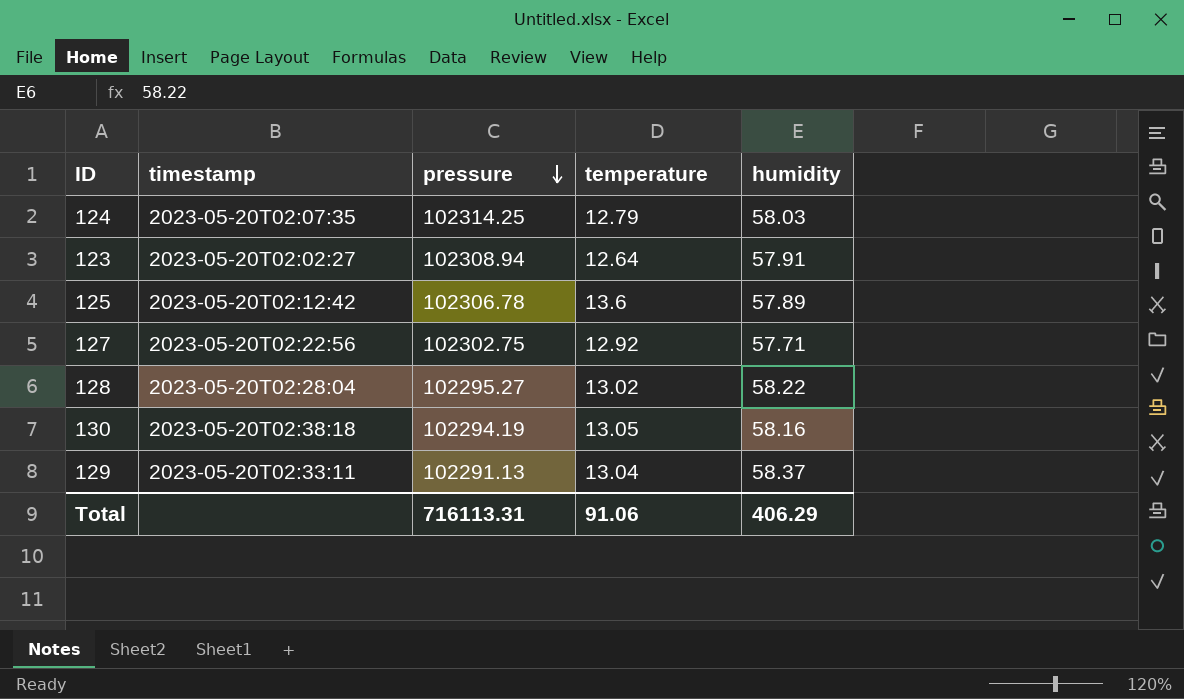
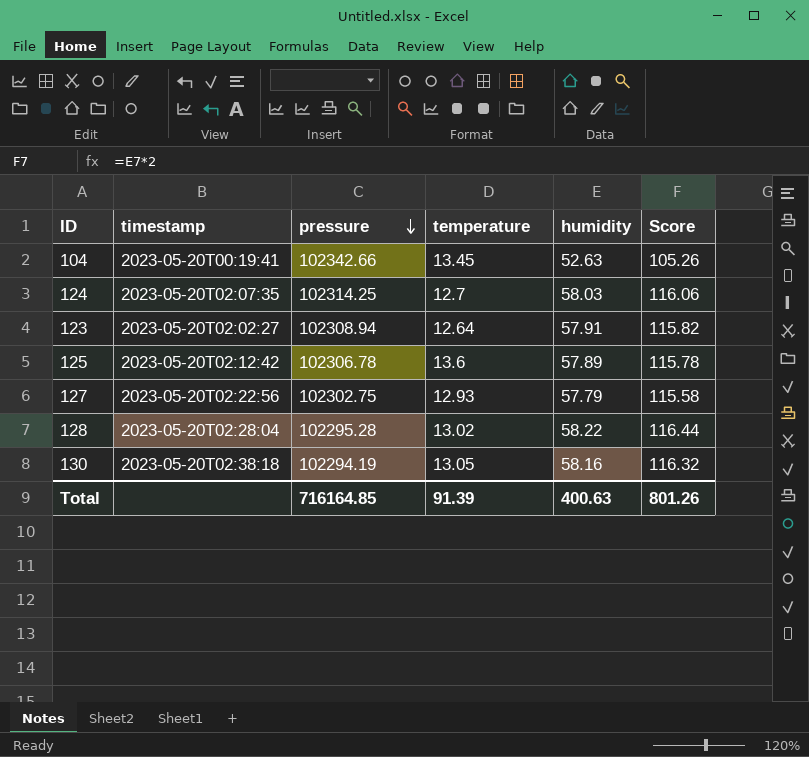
column Score | formula: none -> [humidity] * 2
row 129: 2023-05-20T02:33:11 | 102291.13 | 13.04 | 58.37 -> none
row 104: none -> 2023-05-20T00:19:41 | 102342.66 | 13.45 | 52.63 | 105.26
124 | temperature: 12.79 -> 12.7
127 | temperature: 12.92 -> 12.93
127 | humidity: 57.71 -> 57.79
128 | pressure: 102295.27 -> 102295.28
Total | pressure: 716113.31 -> 716164.85
Total | temperature: 91.06 -> 91.39
Total | humidity: 406.29 -> 400.63

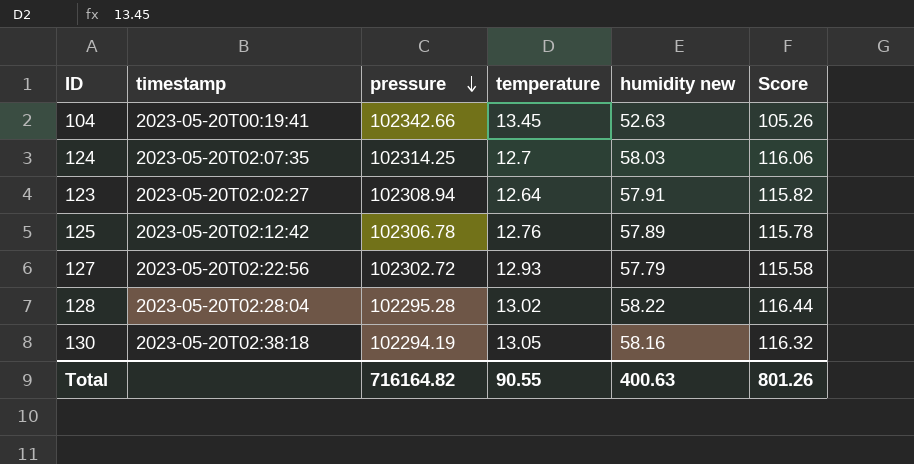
column name: humidity -> humidity new
125 | temperature: 13.6 -> 12.76
127 | pressure: 102302.75 -> 102302.72
Total | pressure: 716164.85 -> 716164.82
Total | temperature: 91.39 -> 90.55

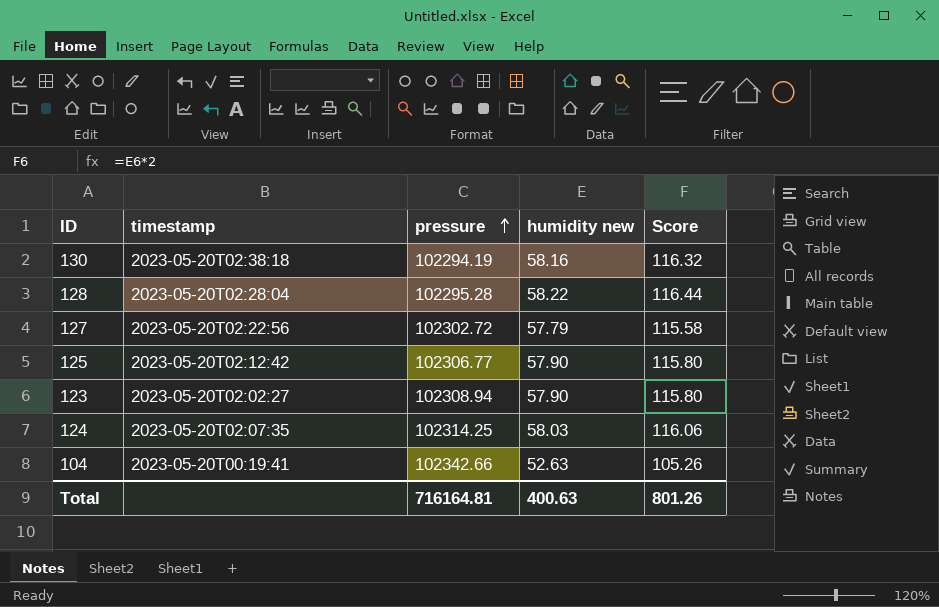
row order: pressure descending -> pressure ascending
column temperature | position: 4 -> none
125 | pressure: 102306.78 -> 102306.77
125 | humidity new: 57.89 -> 57.90
125 | Score: 115.78 -> 115.80
123 | humidity new: 57.91 -> 57.90
123 | Score: 115.82 -> 115.80
Total | pressure: 716164.82 -> 716164.81

